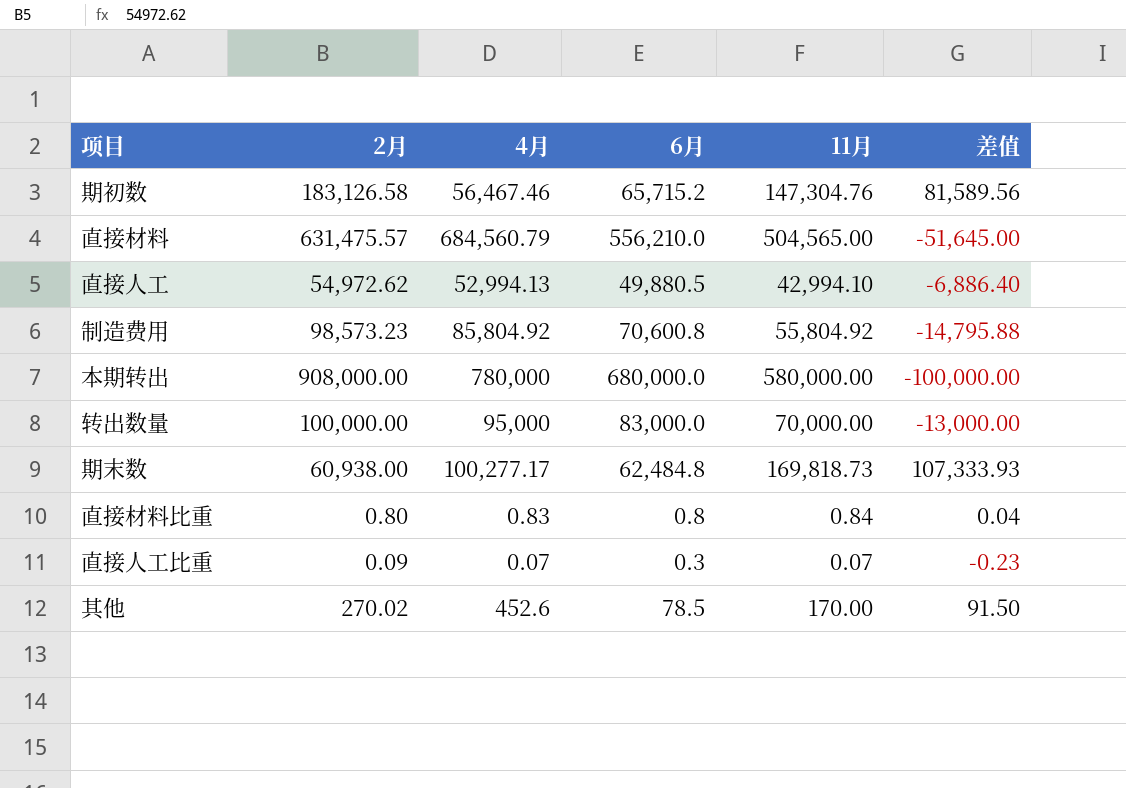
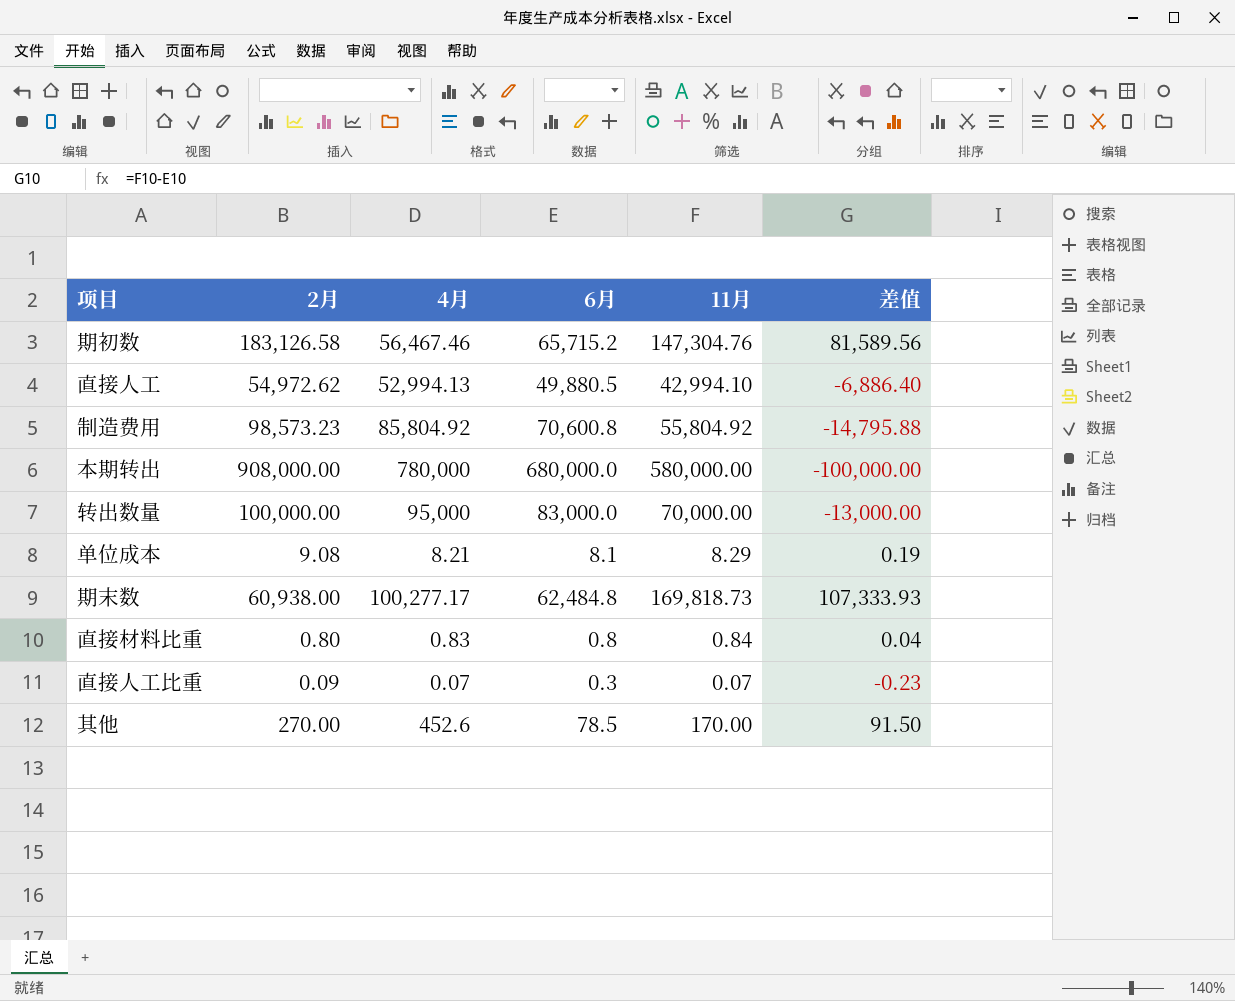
row 直接材料: 631,475.57 | 684,560.79 | 556,210.0 | 504,565.00 | -51,645.00 -> none
row 单位成本: none -> 9.08 | 8.21 | 8.1 | 8.29 | 0.19
其他 | 2月: 270.02 -> 270.00

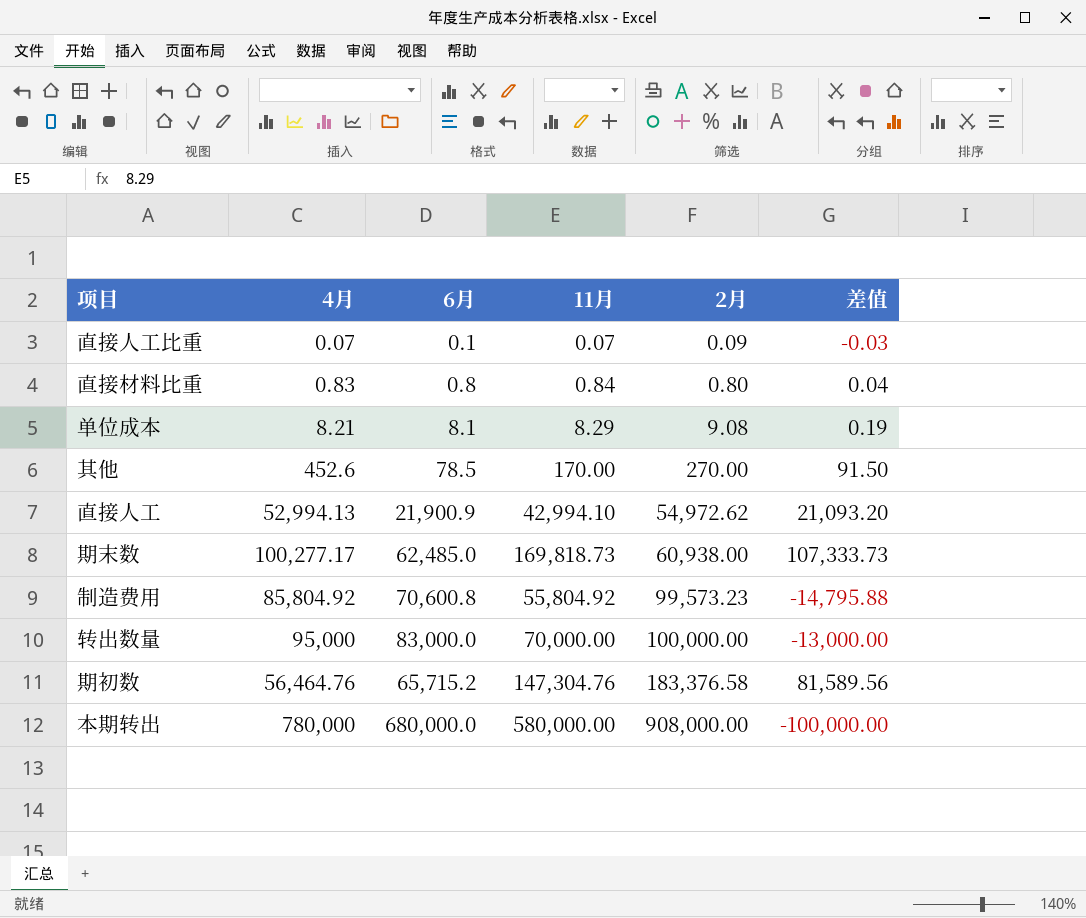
row order: none -> 2月 ascending
column 2月 | position: 2 -> 5
直接人工比重 | 6月: 0.3 -> 0.1
直接人工比重 | 差值: -0.23 -> -0.03
直接人工 | 6月: 49,880.5 -> 21,900.9
直接人工 | 差值: -6,886.40 -> 21,093.20
期末数 | 6月: 62,484.8 -> 62,485.0
期末数 | 差值: 107,333.93 -> 107,333.73
制造费用 | 2月: 98,573.23 -> 99,573.23
期初数 | 4月: 56,467.46 -> 56,464.76
期初数 | 2月: 183,126.58 -> 183,376.58

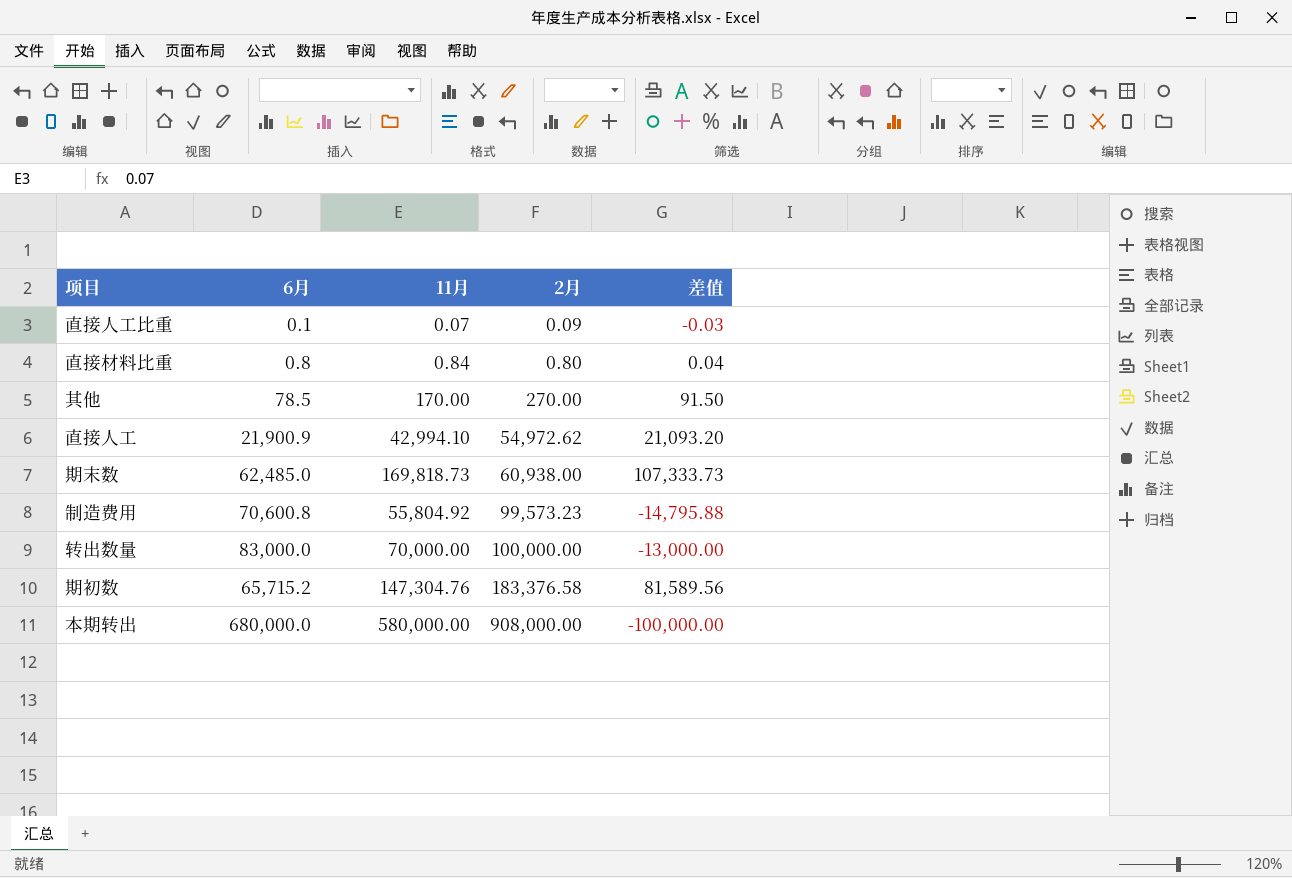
column 4月 | position: 2 -> none
row 单位成本: 8.21 | 8.1 | 8.29 | 9.08 | 0.19 -> none

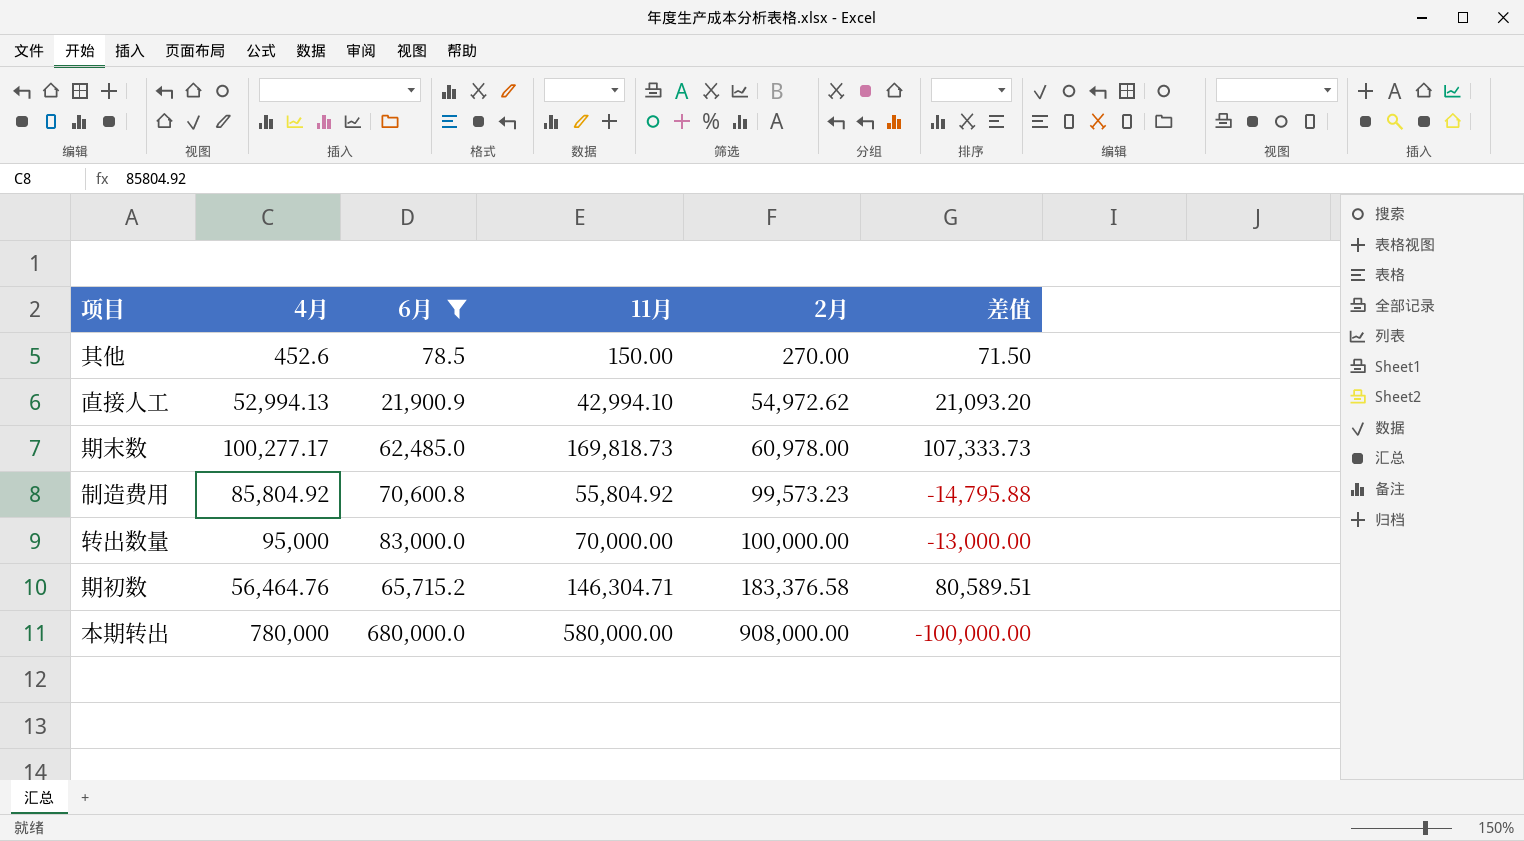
filter: none -> 6月 >= 78.5
column 4月 | position: none -> 2
其他 | 11月: 170.00 -> 150.00
其他 | 差值: 91.50 -> 71.50
期末数 | 2月: 60,938.00 -> 60,978.00
期初数 | 11月: 147,304.76 -> 146,304.71
期初数 | 差值: 81,589.56 -> 80,589.51

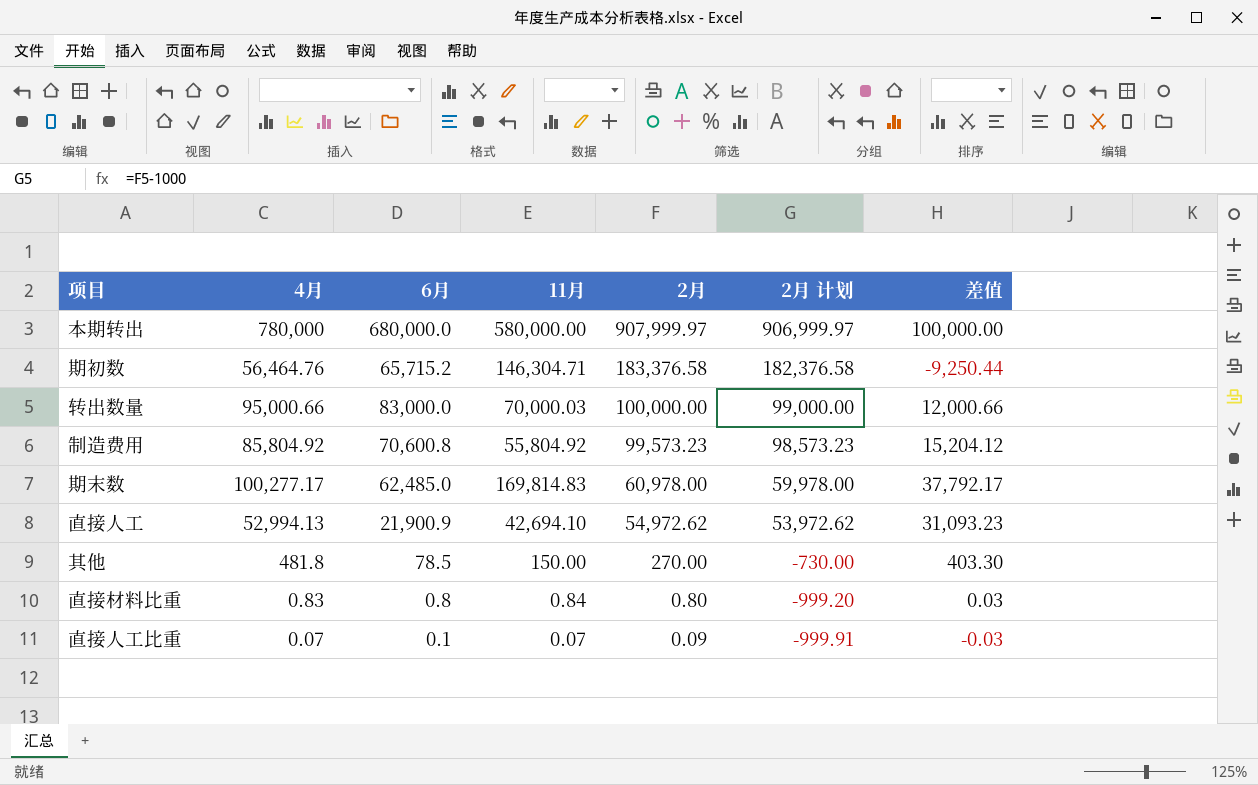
filter: 6月 >= 78.5 -> none
row order: 2月 ascending -> 2月 descending
column 2月 计划 | formula: none -> [2月] - 1000
column 差值 | formula: [11月] - [6月] -> [4月] - [6月]
本期转出 | 2月: 908,000.00 -> 907,999.97
转出数量 | 4月: 95,000 -> 95,000.66
转出数量 | 11月: 70,000.00 -> 70,000.03
期末数 | 11月: 169,818.73 -> 169,814.83
直接人工 | 11月: 42,994.10 -> 42,694.10
其他 | 4月: 452.6 -> 481.8

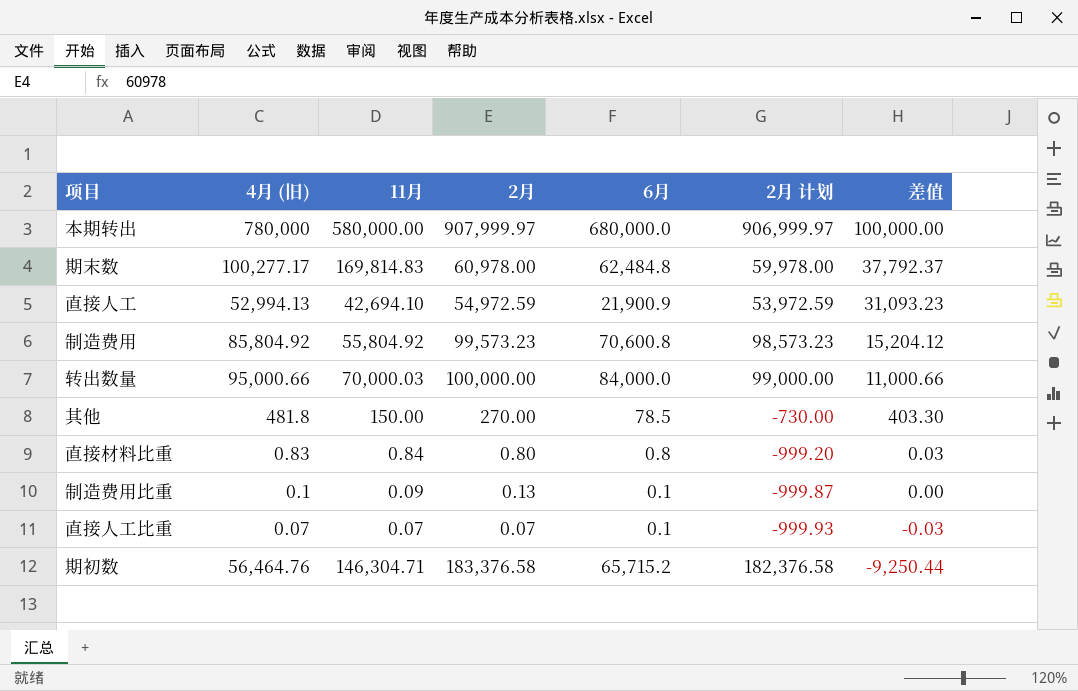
row order: 2月 descending -> 差值 descending
column name: 4月 -> 4月 (旧)
column 6月 | position: 3 -> 5
期末数 | 6月: 62,485.0 -> 62,484.8
期末数 | 差值: 37,792.17 -> 37,792.37
直接人工 | 2月: 54,972.62 -> 54,972.59
直接人工 | 2月 计划: 53,972.62 -> 53,972.59
转出数量 | 6月: 83,000.0 -> 84,000.0
转出数量 | 差值: 12,000.66 -> 11,000.66
row 制造费用比重: none -> 0.1 | 0.09 | 0.13 | 0.1 | -999.87 | 0.00
直接人工比重 | 2月: 0.09 -> 0.07
直接人工比重 | 2月 计划: -999.91 -> -999.93

